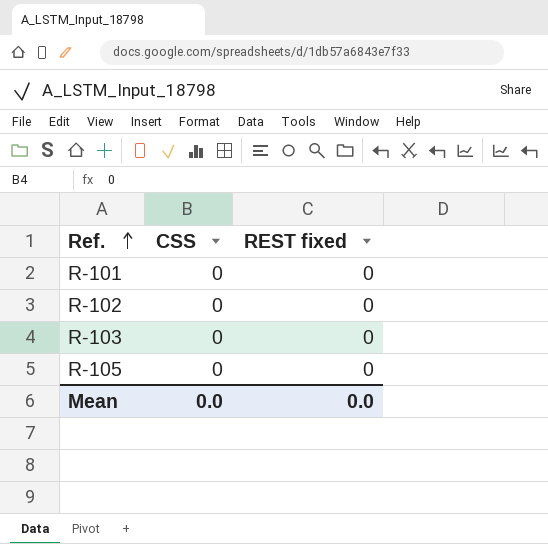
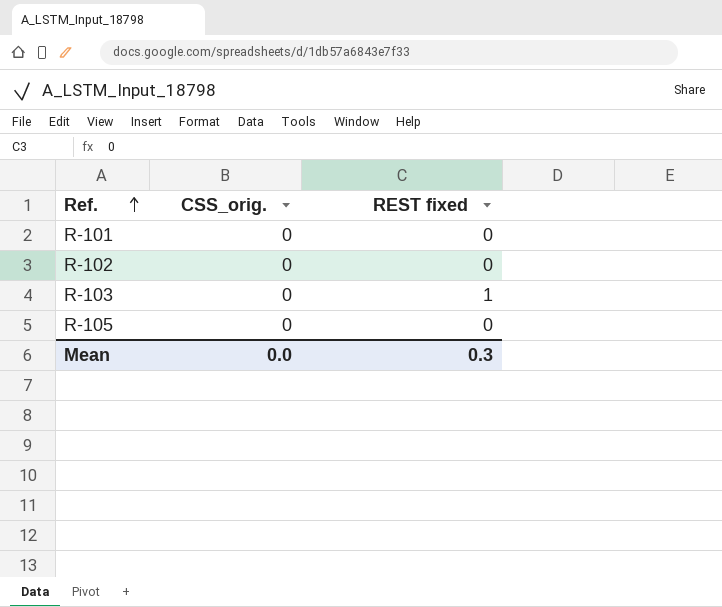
column name: CSS -> CSS_orig.
R-103 | REST fixed: 0 -> 1
Mean | REST fixed: 0.0 -> 0.3

